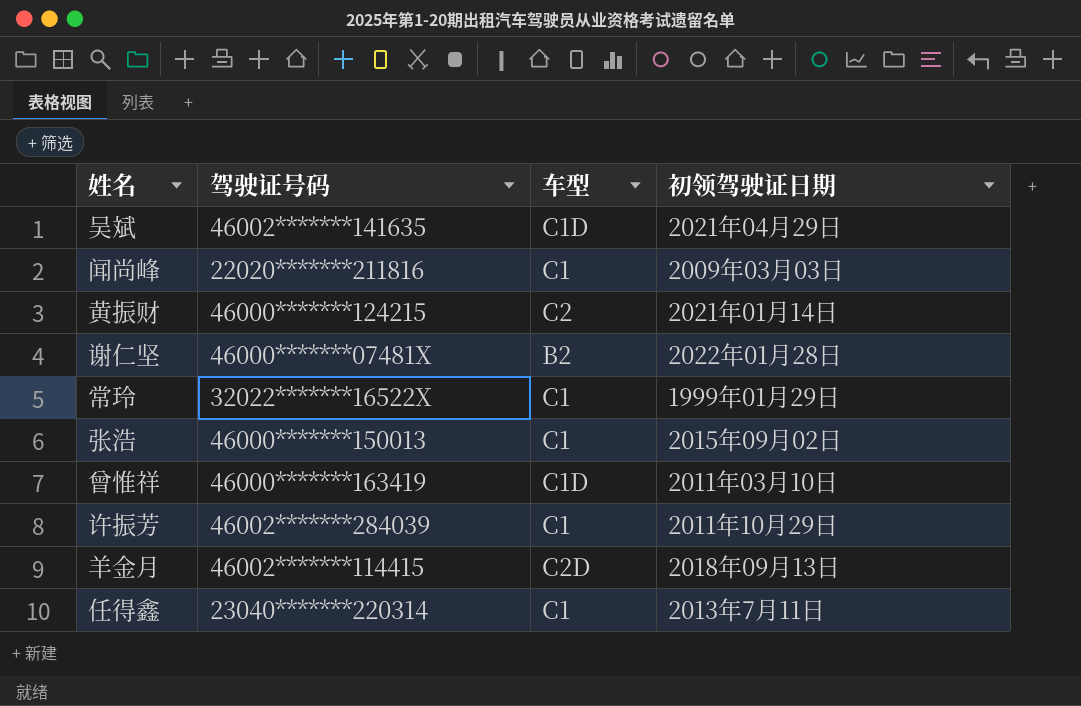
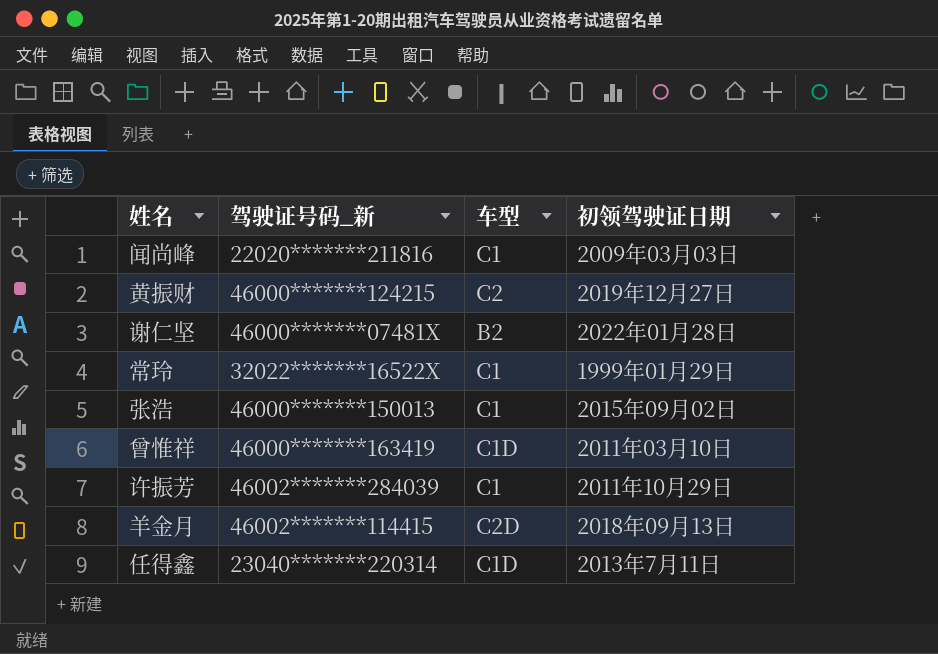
column name: 驾驶证号码 -> 驾驶证号码_新
row 吴斌: 46002*******141635 | C1D | 2021年04月29日 -> none
黄振财 | 初领驾驶证日期: 2021年01月14日 -> 2019年12月27日
任得鑫 | 车型: C1 -> C1D

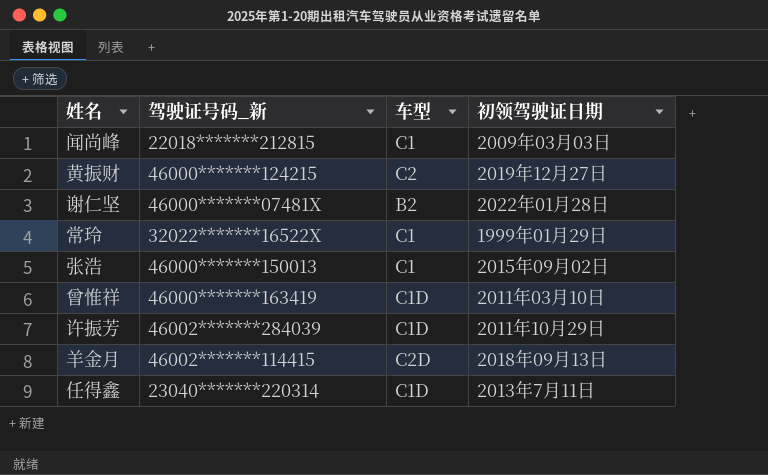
闻尚峰 | 驾驶证号码_新: 22020*******211816 -> 22018*******212815
许振芳 | 车型: C1 -> C1D

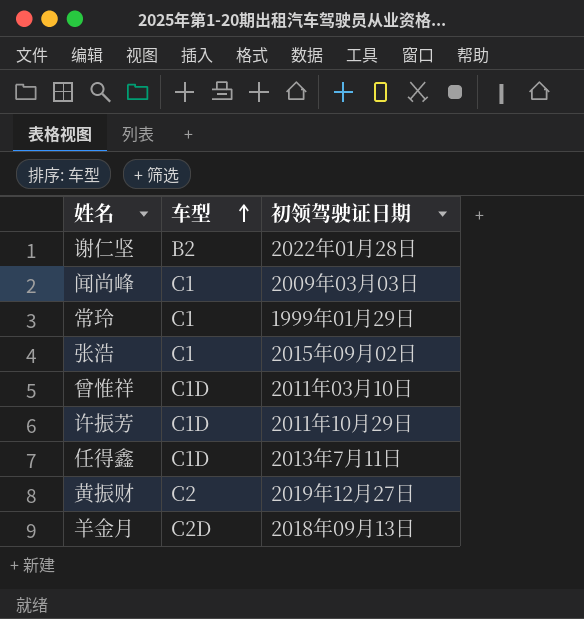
row order: none -> 车型 ascending
column 驾驶证号码_新 | position: 2 -> none

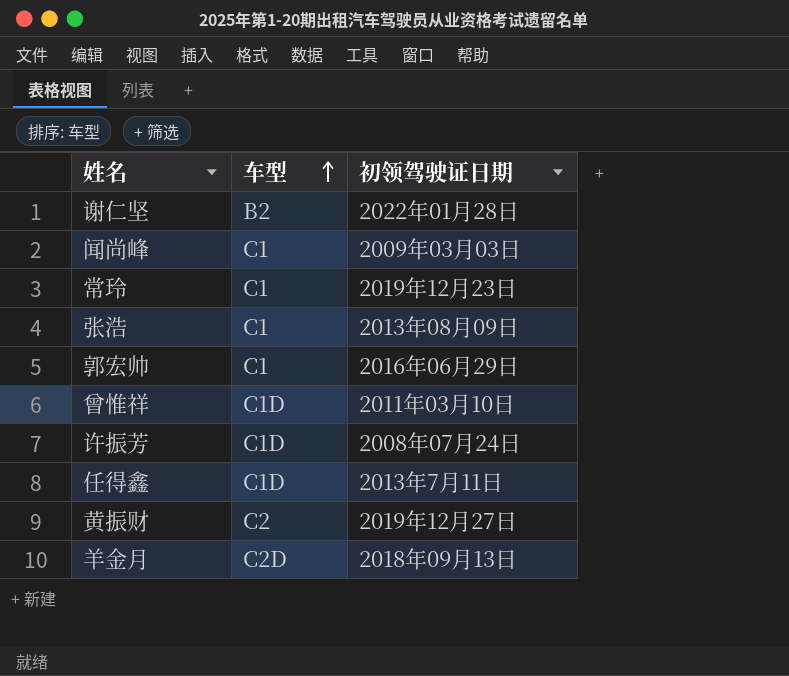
常玲 | 初领驾驶证日期: 1999年01月29日 -> 2019年12月23日
张浩 | 初领驾驶证日期: 2015年09月02日 -> 2013年08月09日
row 郭宏帅: none -> C1 | 2016年06月29日
许振芳 | 初领驾驶证日期: 2011年10月29日 -> 2008年07月24日

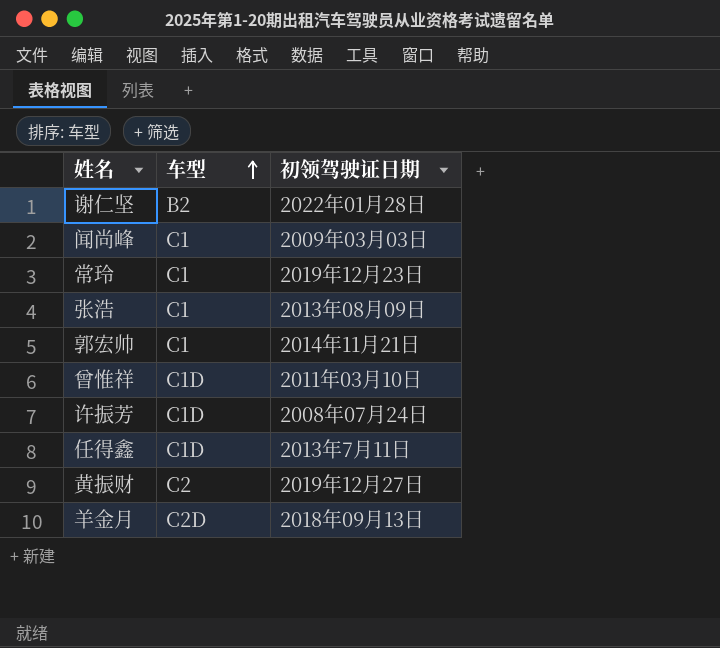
郭宏帅 | 初领驾驶证日期: 2016年06月29日 -> 2014年11月21日

